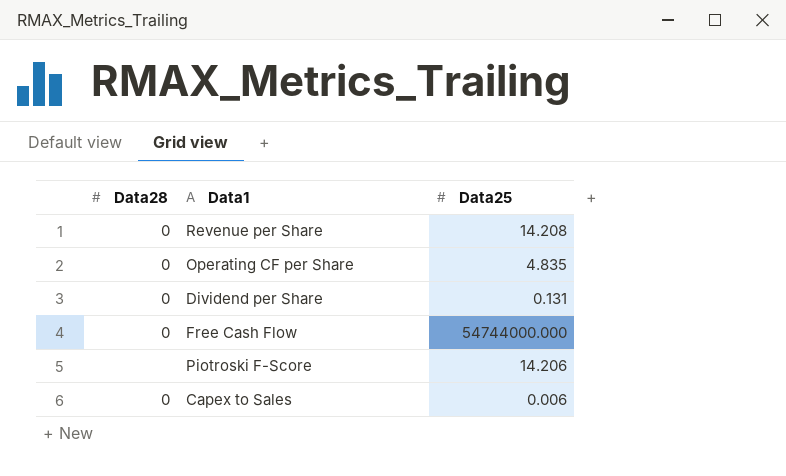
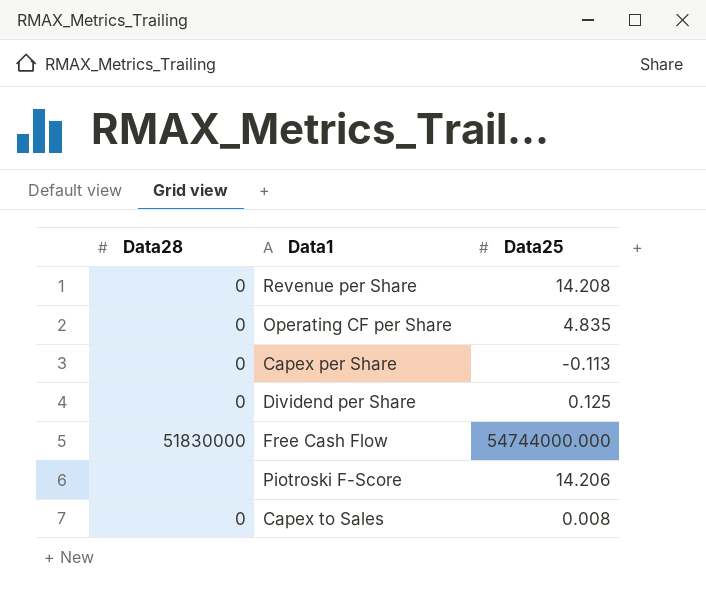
row Capex per Share: none -> 0 | -0.113
Dividend per Share | Data25: 0.131 -> 0.125
Free Cash Flow | Data28: 0 -> 51830000
Capex to Sales | Data25: 0.006 -> 0.008

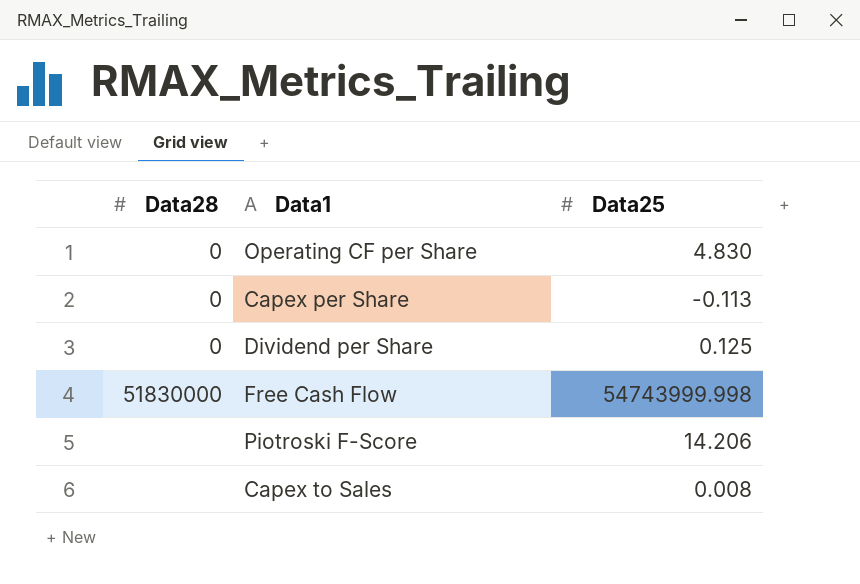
row Revenue per Share: 0 | 14.208 -> none
Operating CF per Share | Data25: 4.835 -> 4.830
Free Cash Flow | Data25: 54744000.000 -> 54743999.998
Capex to Sales | Data28: 0 -> none

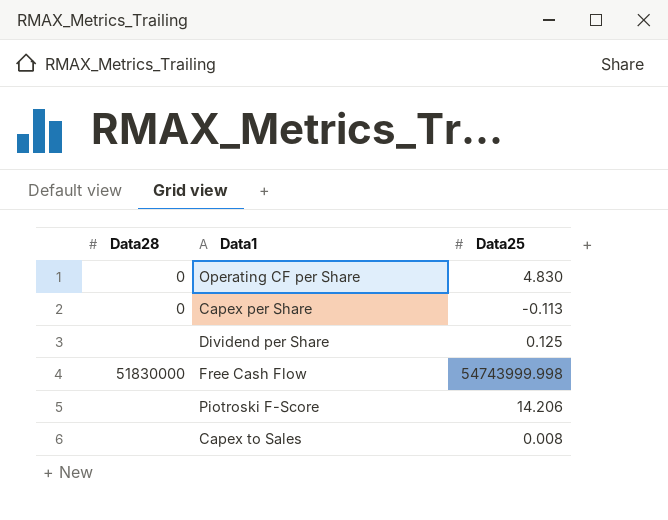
Dividend per Share | Data28: 0 -> none

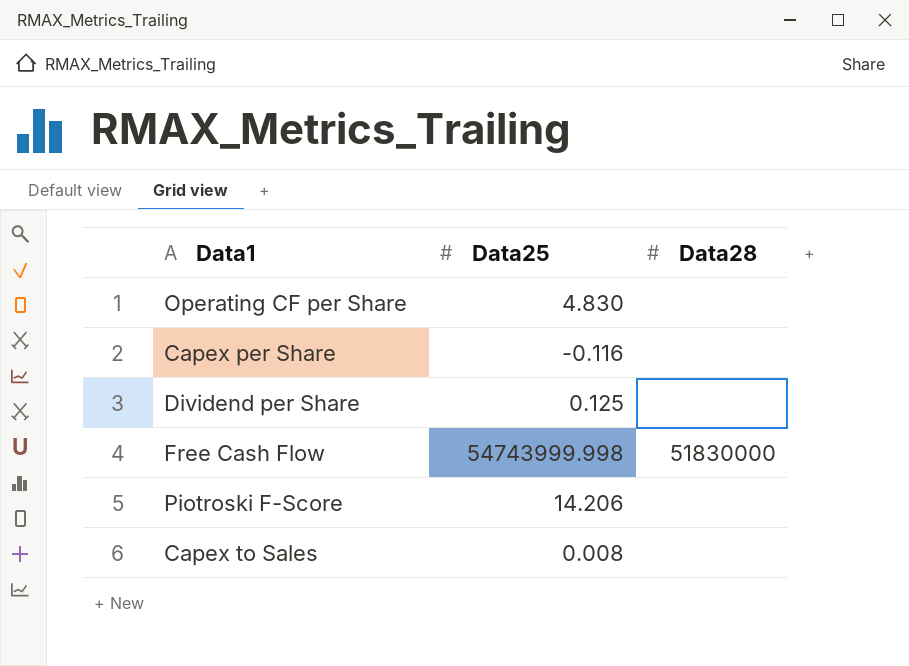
column Data28 | position: 1 -> 3
Operating CF per Share | Data28: 0 -> none
Capex per Share | Data25: -0.113 -> -0.116
Capex per Share | Data28: 0 -> none

